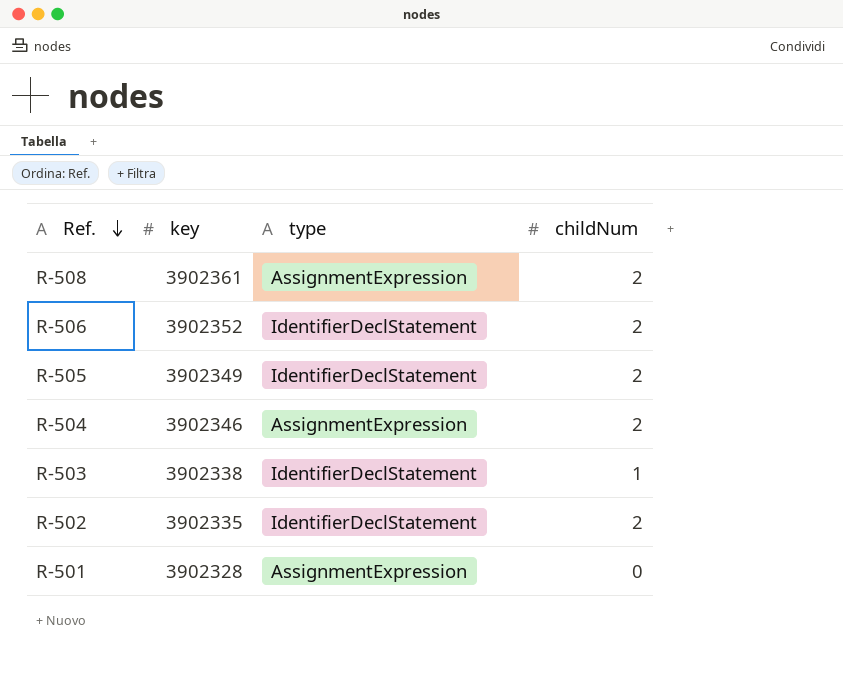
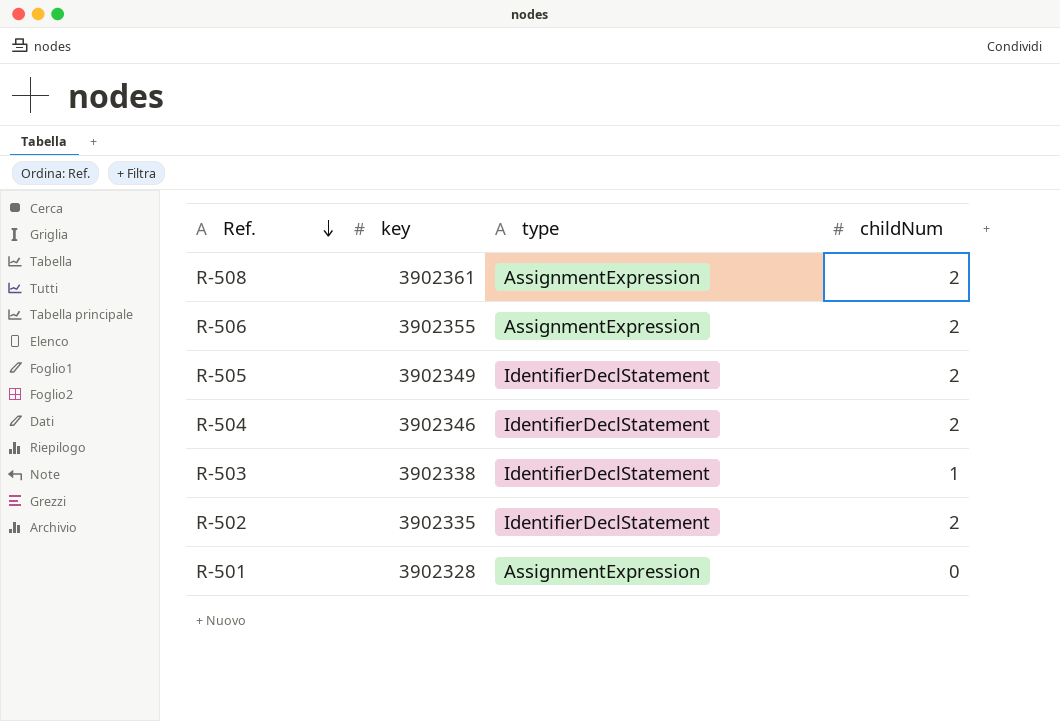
R-506 | key: 3902352 -> 3902355
R-506 | type: IdentifierDeclStatement -> AssignmentExpression
R-504 | type: AssignmentExpression -> IdentifierDeclStatement

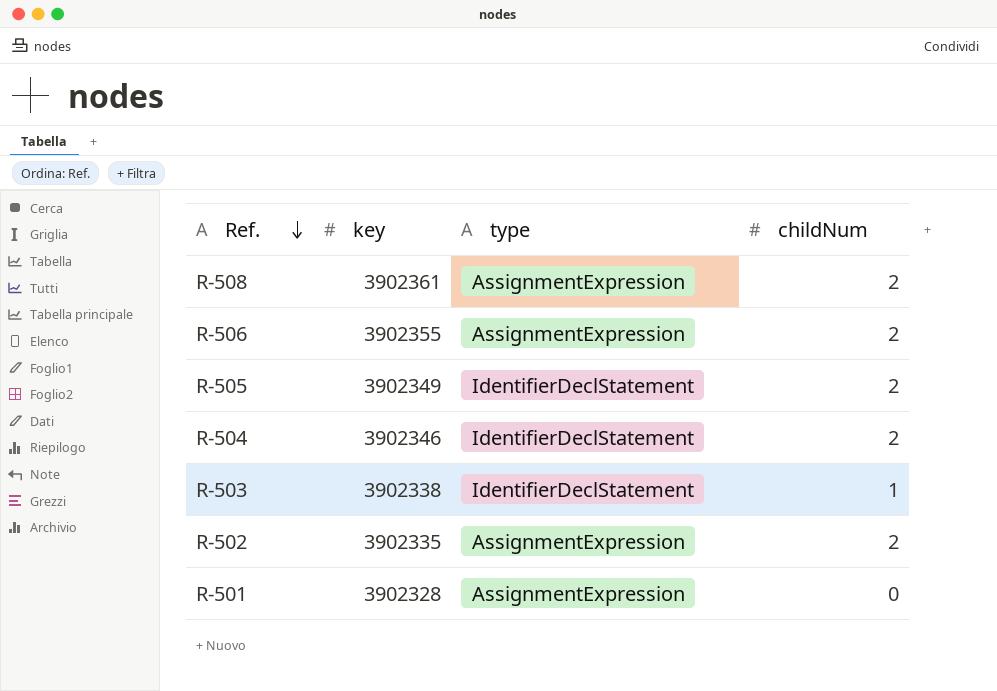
R-502 | type: IdentifierDeclStatement -> AssignmentExpression

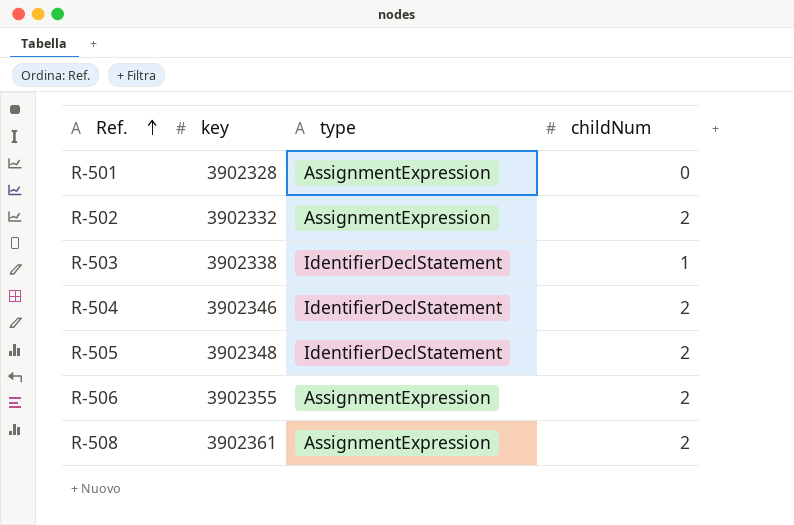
row order: Ref. descending -> Ref. ascending
R-502 | key: 3902335 -> 3902332
R-505 | key: 3902349 -> 3902348

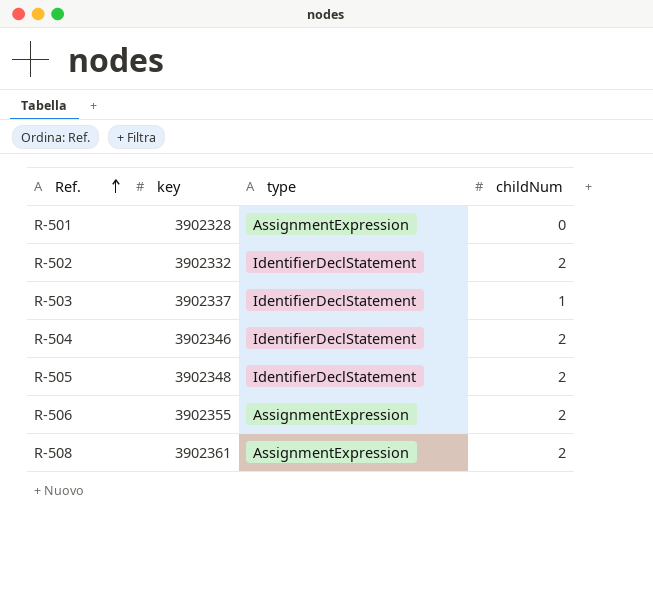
R-502 | type: AssignmentExpression -> IdentifierDeclStatement
R-503 | key: 3902338 -> 3902337

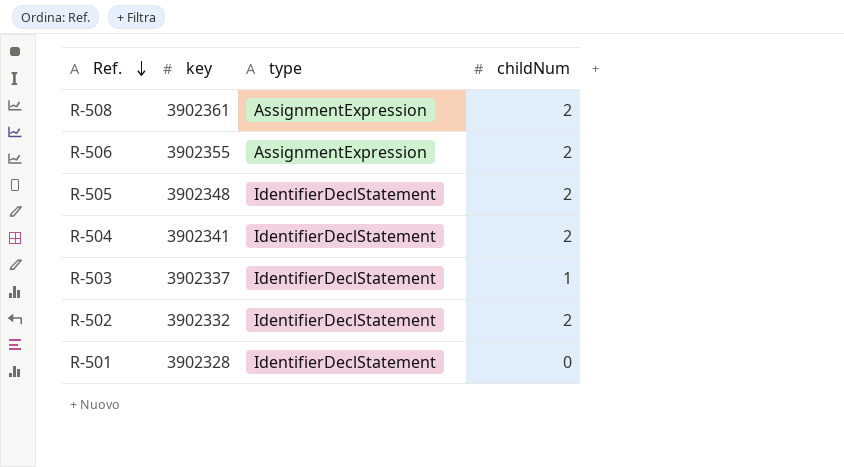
row order: Ref. ascending -> Ref. descending
R-504 | key: 3902346 -> 3902341
R-501 | type: AssignmentExpression -> IdentifierDeclStatement

